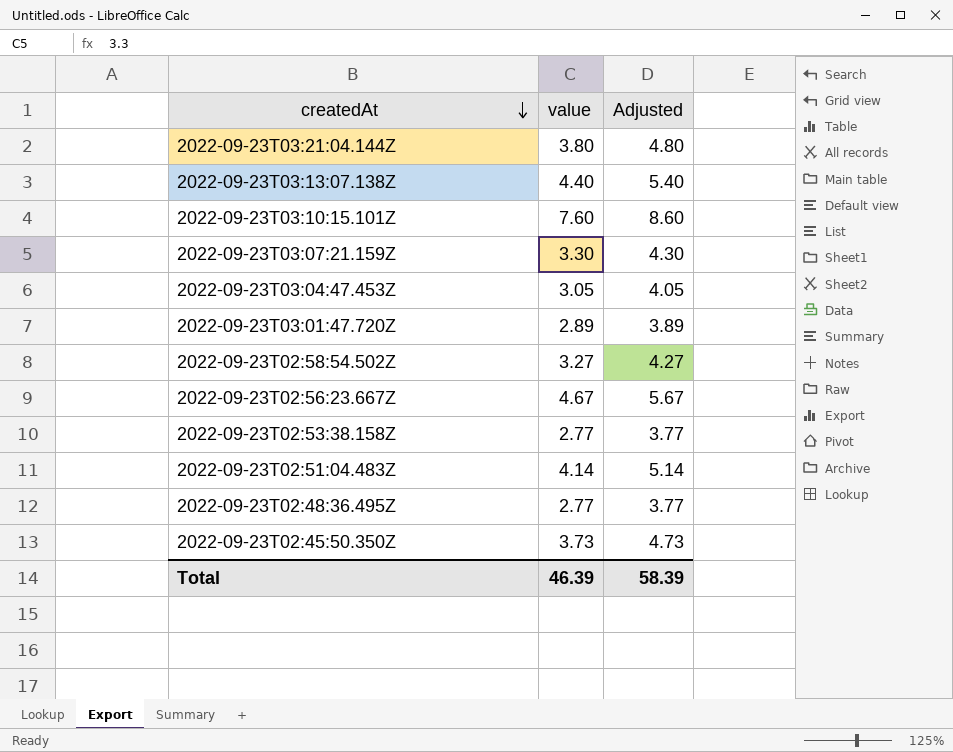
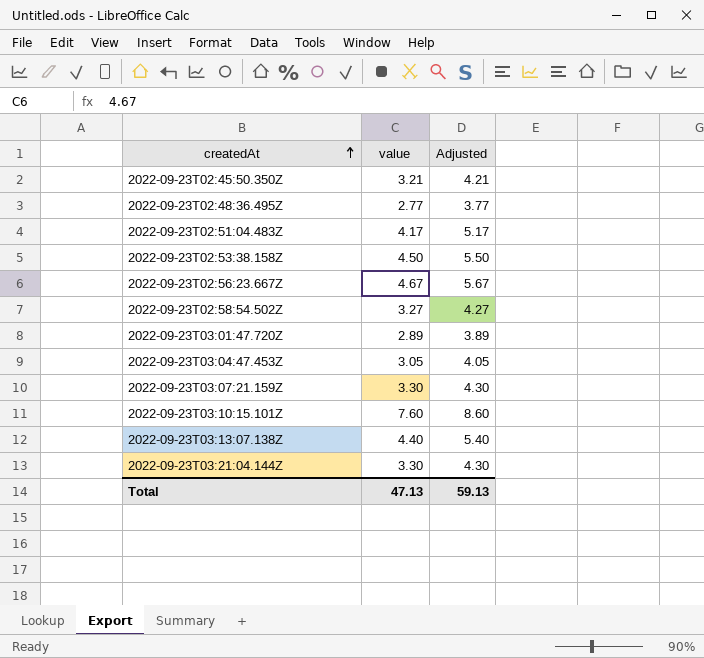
row order: createdAt descending -> createdAt ascending
2022-09-23T02:45:50.350Z | value: 3.73 -> 3.21
2022-09-23T02:45:50.350Z | Adjusted: 4.73 -> 4.21
2022-09-23T02:51:04.483Z | value: 4.14 -> 4.17
2022-09-23T02:51:04.483Z | Adjusted: 5.14 -> 5.17
2022-09-23T02:53:38.158Z | value: 2.77 -> 4.50
2022-09-23T02:53:38.158Z | Adjusted: 3.77 -> 5.50
2022-09-23T03:21:04.144Z | value: 3.80 -> 3.30
2022-09-23T03:21:04.144Z | Adjusted: 4.80 -> 4.30
Total | value: 46.39 -> 47.13
Total | Adjusted: 58.39 -> 59.13

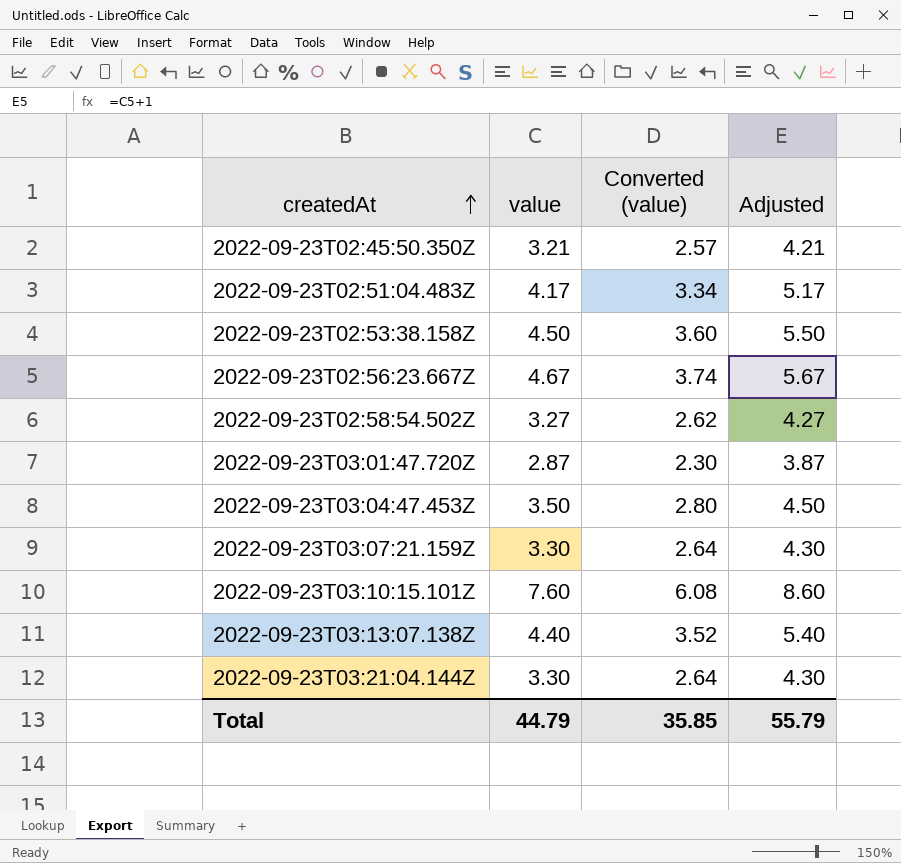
column Converted (value) | formula: none -> [value] * 0.8
row 2022-09-23T02:48:36.495Z: 2.77 | 3.77 -> none
2022-09-23T03:01:47.720Z | value: 2.89 -> 2.87
2022-09-23T03:01:47.720Z | Adjusted: 3.89 -> 3.87
2022-09-23T03:04:47.453Z | value: 3.05 -> 3.50
2022-09-23T03:04:47.453Z | Adjusted: 4.05 -> 4.50
Total | value: 47.13 -> 44.79
Total | Adjusted: 59.13 -> 55.79

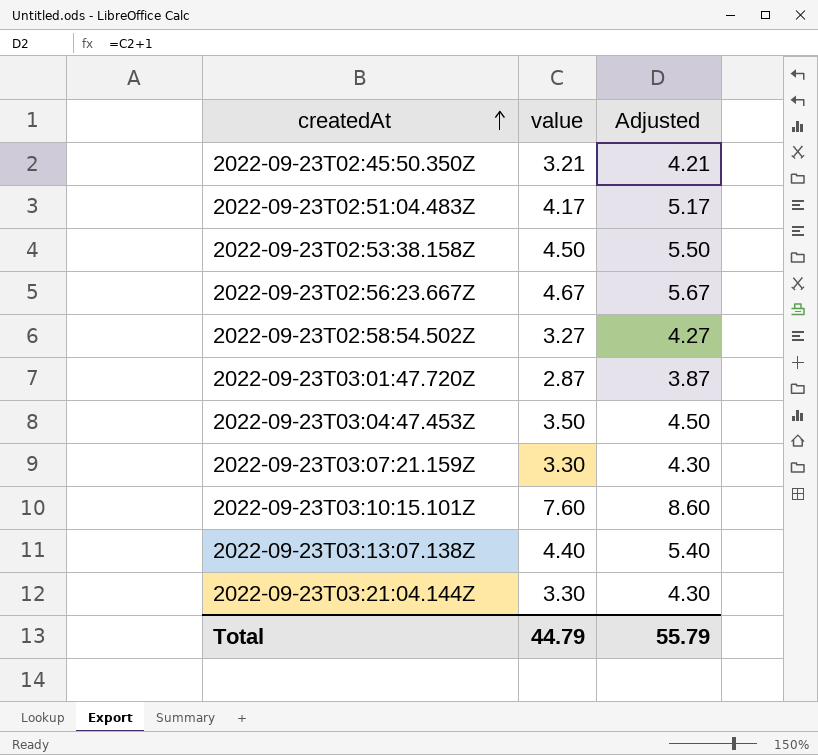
column Converted (value) | formula: [value] * 0.8 -> none

